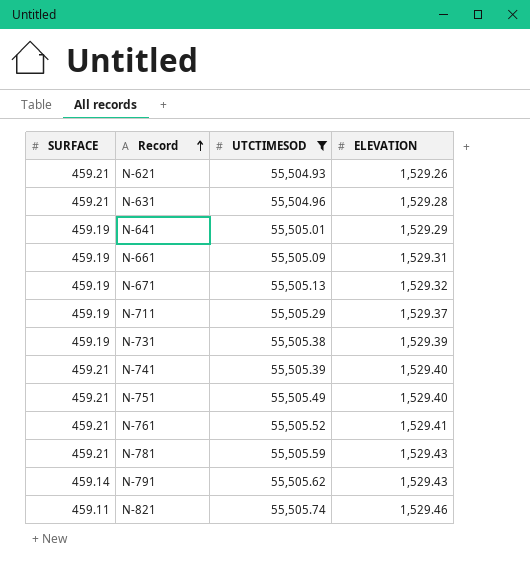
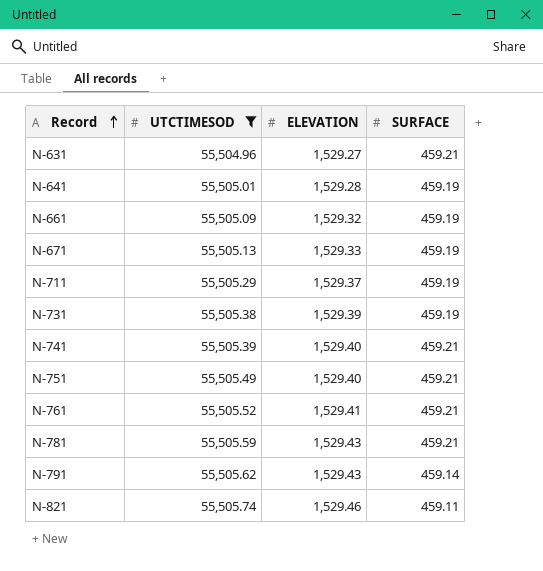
column SURFACE | position: 1 -> 4
row N-621: 459.21 | 55,504.93 | 1,529.26 -> none
N-631 | ELEVATION: 1,529.28 -> 1,529.27
N-641 | ELEVATION: 1,529.29 -> 1,529.28
N-661 | ELEVATION: 1,529.31 -> 1,529.32
N-671 | ELEVATION: 1,529.32 -> 1,529.33

